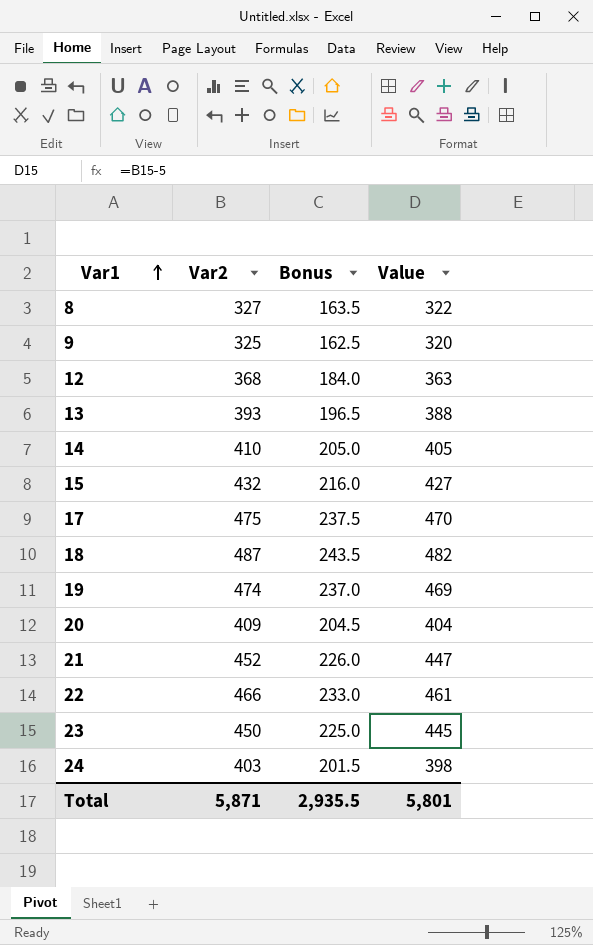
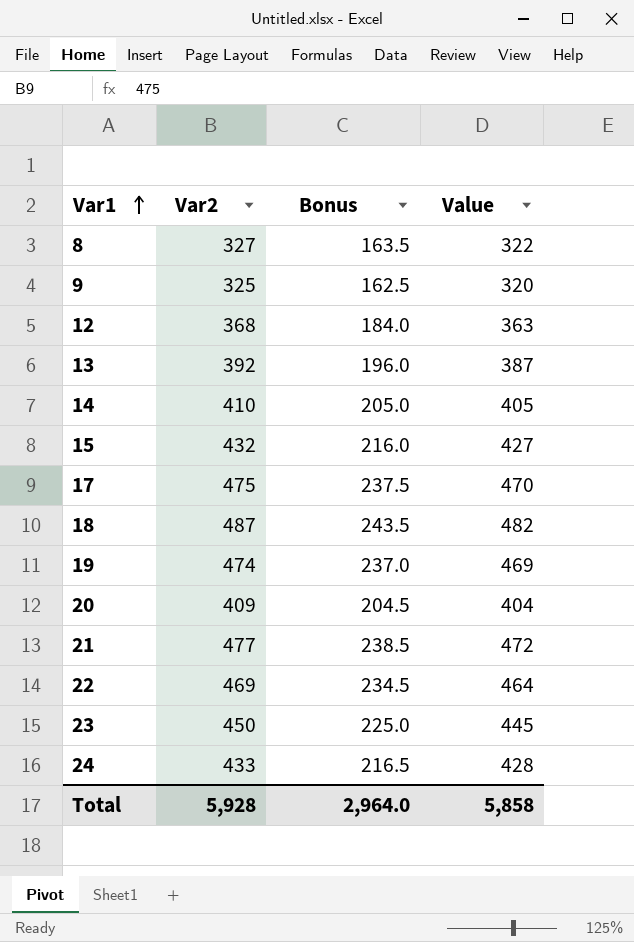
13 | Var2: 393 -> 392
13 | Bonus: 196.5 -> 196.0
13 | Value: 388 -> 387
21 | Var2: 452 -> 477
21 | Bonus: 226.0 -> 238.5
21 | Value: 447 -> 472
22 | Var2: 466 -> 469
22 | Bonus: 233.0 -> 234.5
22 | Value: 461 -> 464
24 | Var2: 403 -> 433
24 | Bonus: 201.5 -> 216.5
24 | Value: 398 -> 428
Total | Var2: 5,871 -> 5,928
Total | Bonus: 2,935.5 -> 2,964.0
Total | Value: 5,801 -> 5,858

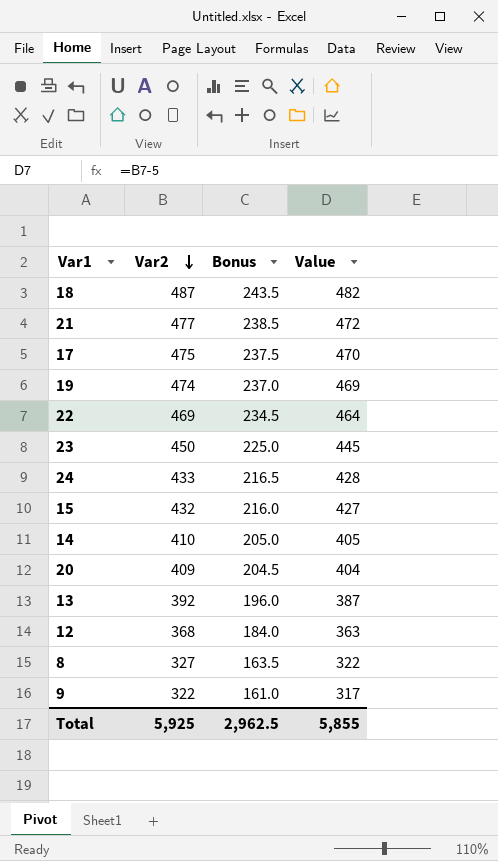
row order: Var1 ascending -> Var2 descending
9 | Var2: 325 -> 322
9 | Bonus: 162.5 -> 161.0
9 | Value: 320 -> 317
Total | Var2: 5,928 -> 5,925
Total | Bonus: 2,964.0 -> 2,962.5
Total | Value: 5,858 -> 5,855

